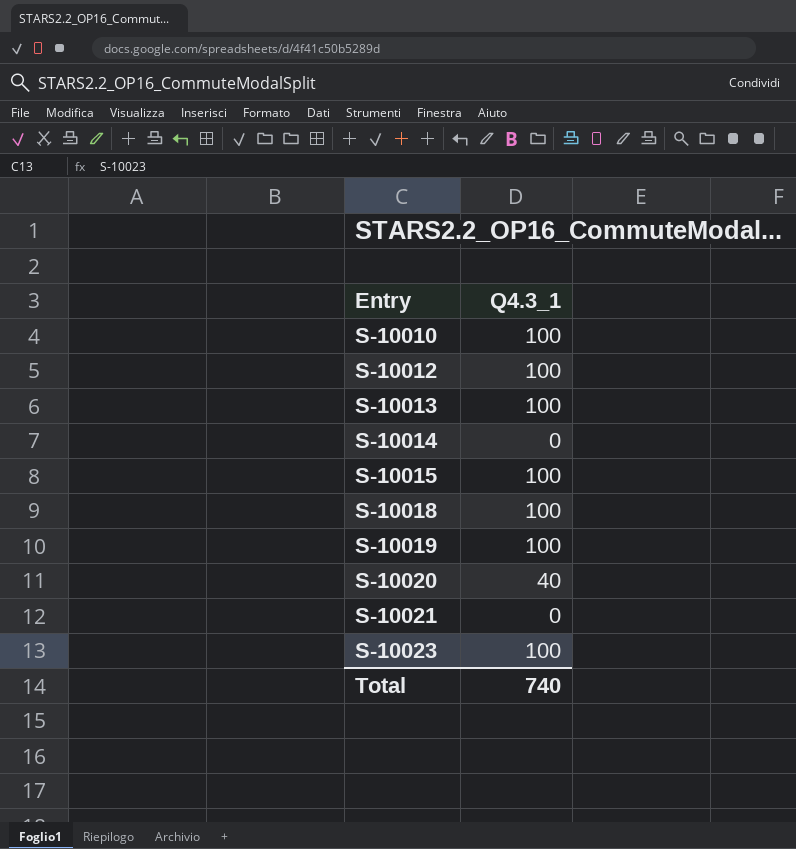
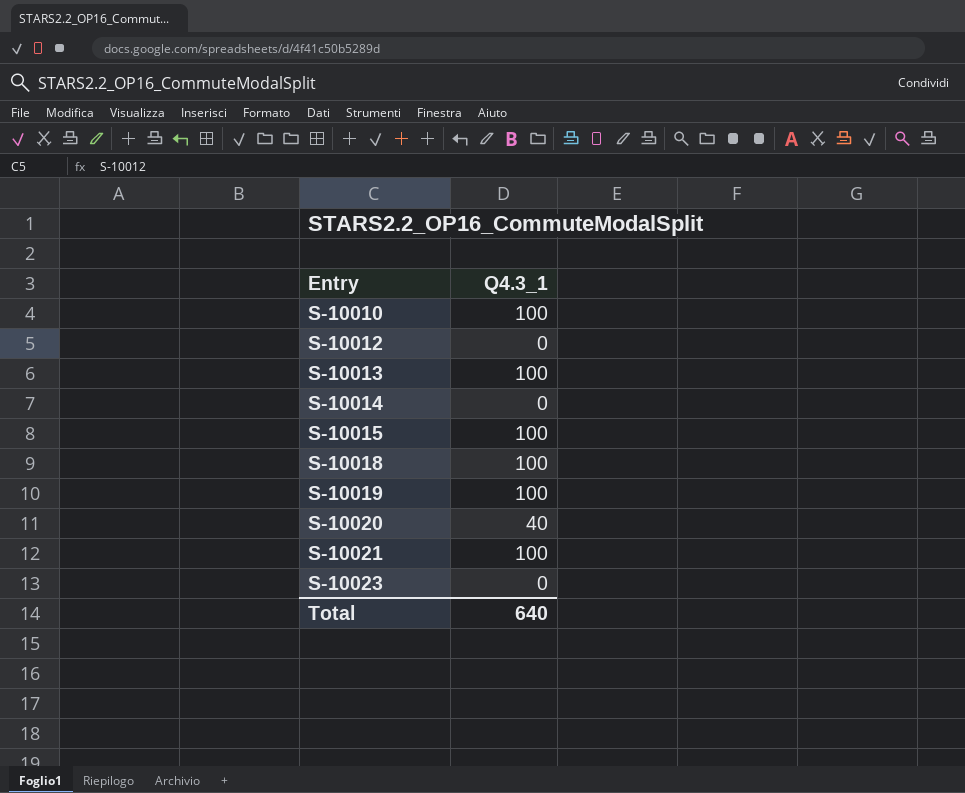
S-10012 | Q4.3_1: 100 -> 0
S-10021 | Q4.3_1: 0 -> 100
S-10023 | Q4.3_1: 100 -> 0
Total | Q4.3_1: 740 -> 640

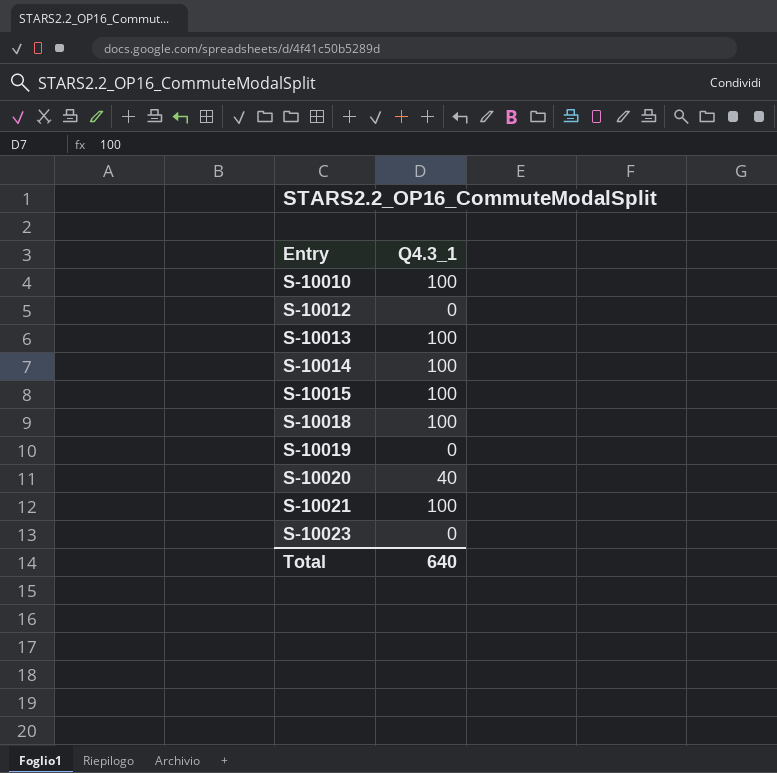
S-10014 | Q4.3_1: 0 -> 100
S-10019 | Q4.3_1: 100 -> 0

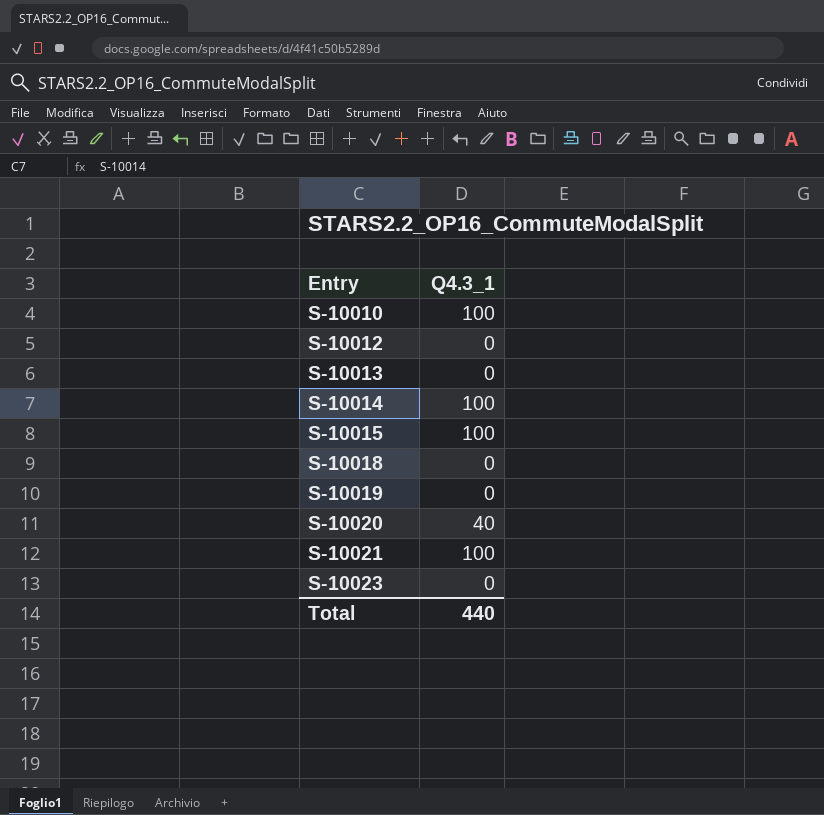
S-10013 | Q4.3_1: 100 -> 0
S-10018 | Q4.3_1: 100 -> 0
Total | Q4.3_1: 640 -> 440

